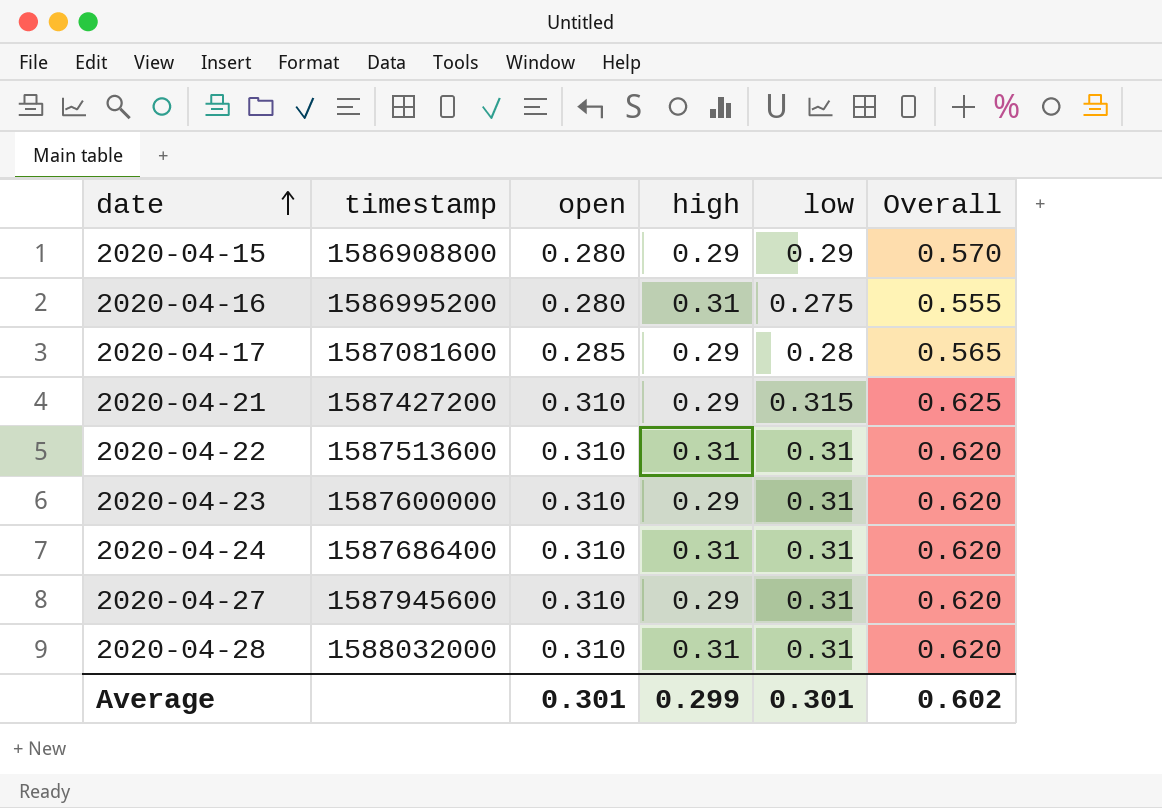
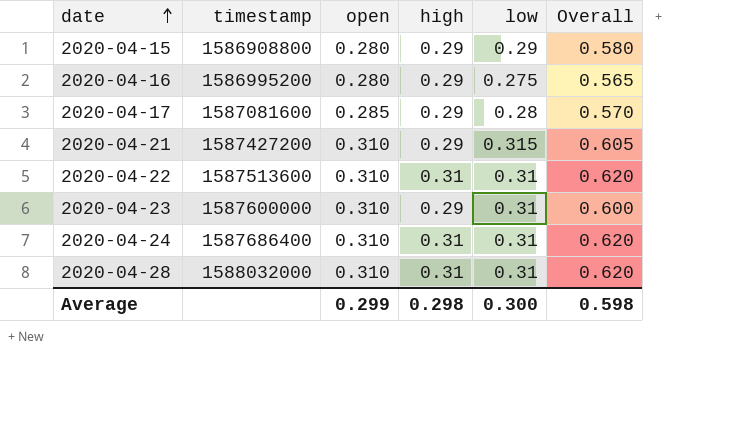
column Overall | formula: [open] + [low] -> [high] + [low]
row 2020-04-27: 1587945600 | 0.310 | 0.29 | 0.31 | 0.620 -> none
2020-04-16 | high: 0.31 -> 0.29
Average | open: 0.301 -> 0.299
Average | high: 0.299 -> 0.298
Average | low: 0.301 -> 0.300
Average | Overall: 0.602 -> 0.598

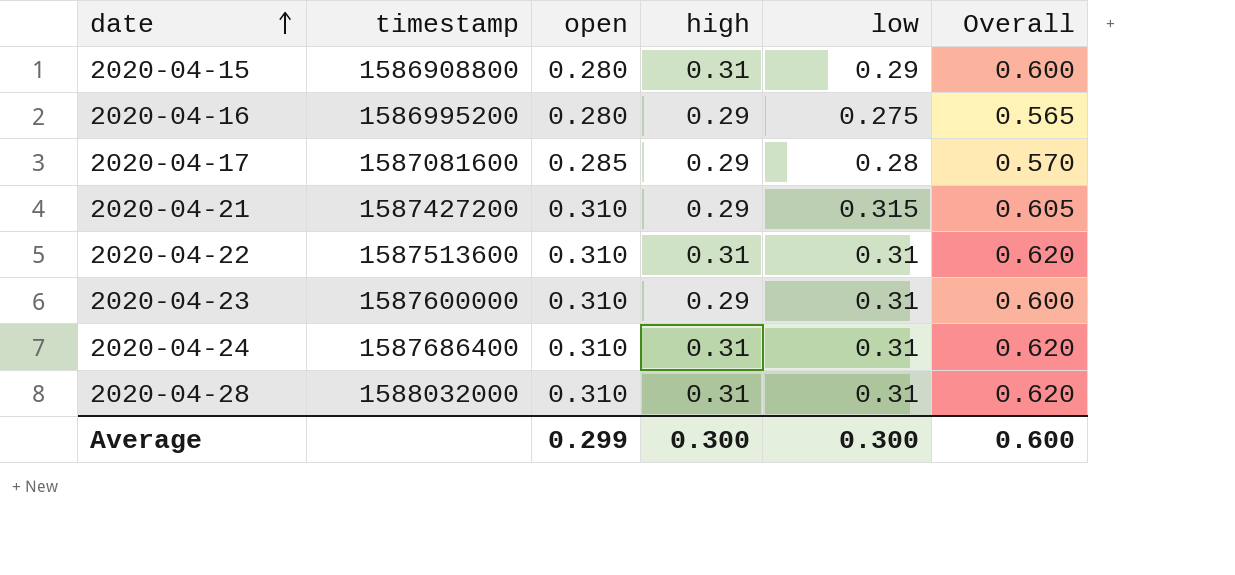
2020-04-15 | high: 0.29 -> 0.31
2020-04-15 | Overall: 0.580 -> 0.600
Average | high: 0.298 -> 0.300
Average | Overall: 0.598 -> 0.600

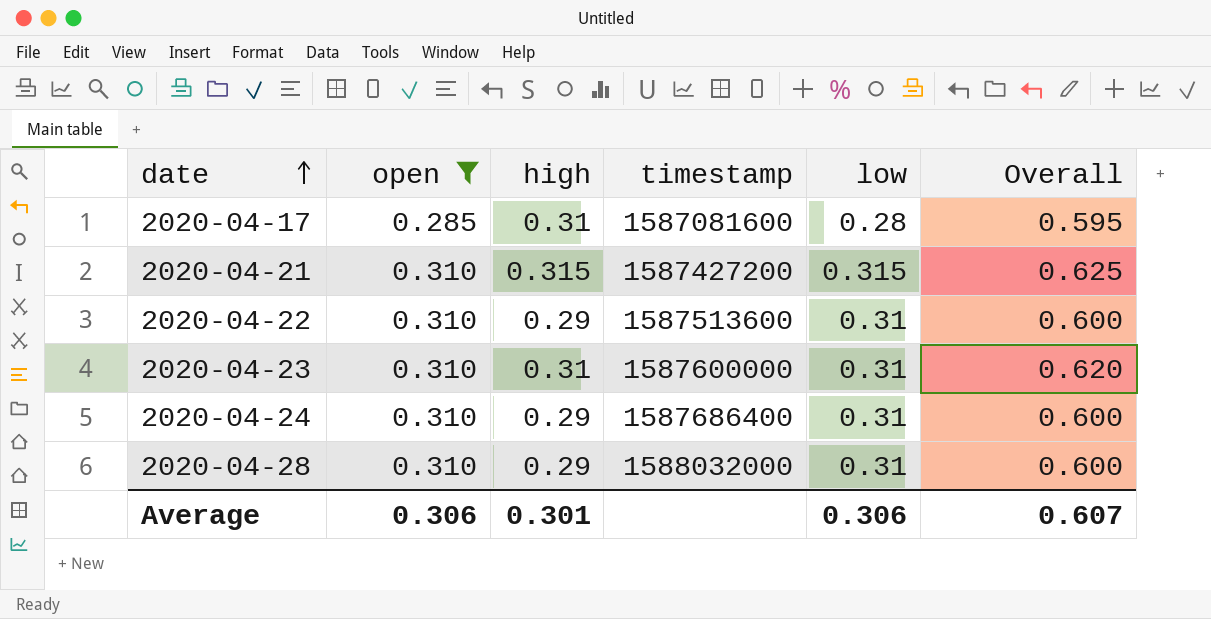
filter: none -> open != 0.280
column timestamp | position: 2 -> 4
column Overall | formula: [high] + [low] -> [open] + [high]
2020-04-17 | high: 0.29 -> 0.31
2020-04-21 | high: 0.29 -> 0.315
2020-04-22 | high: 0.31 -> 0.29
2020-04-23 | high: 0.29 -> 0.31
2020-04-24 | high: 0.31 -> 0.29
2020-04-28 | high: 0.31 -> 0.29
Average | open: 0.299 -> 0.306
Average | high: 0.300 -> 0.301
Average | low: 0.300 -> 0.306
Average | Overall: 0.600 -> 0.607

